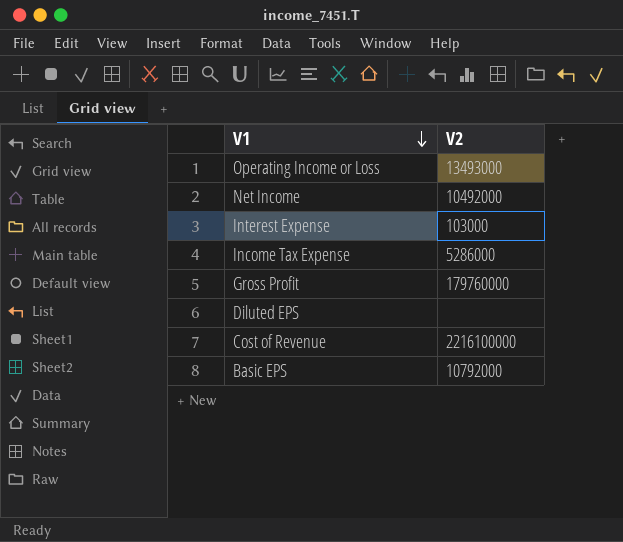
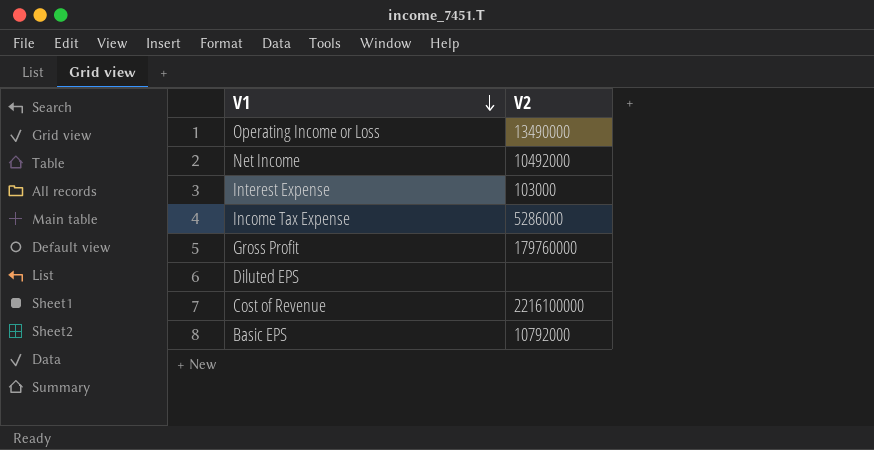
Operating Income or Loss | V2: 13493000 -> 13490000

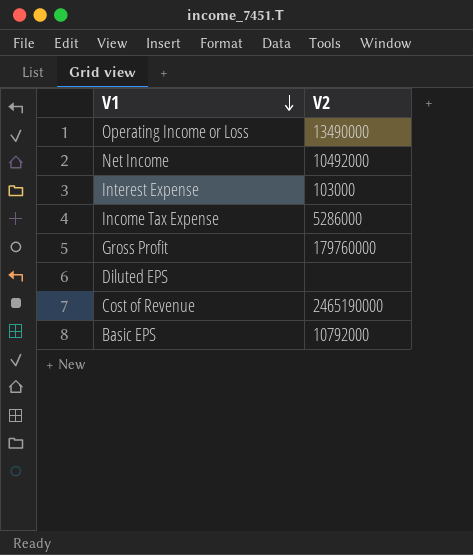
Cost of Revenue | V2: 2216100000 -> 2465190000

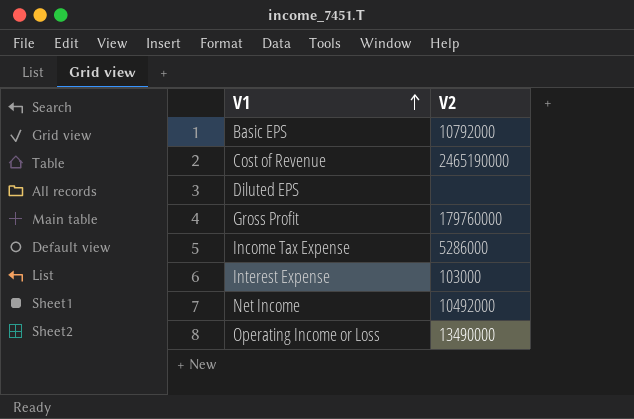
row order: V1 descending -> V1 ascending

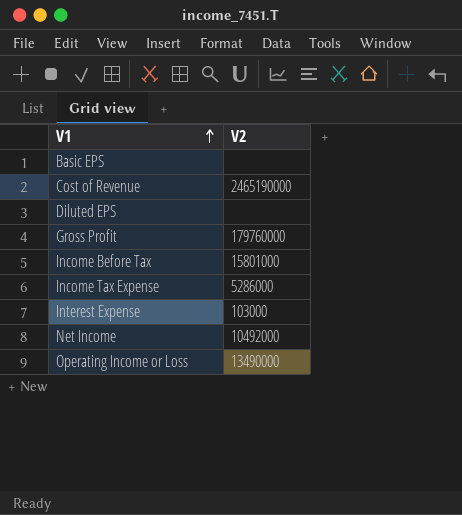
Basic EPS | V2: 10792000 -> none
row Income Before Tax: none -> 15801000

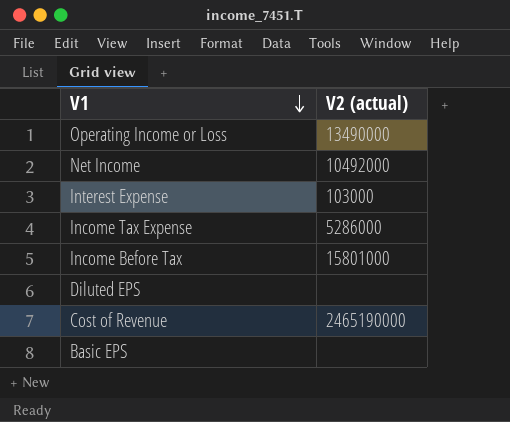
row order: V1 ascending -> V1 descending
column name: V2 -> V2 (actual)
row Gross Profit: 179760000 -> none

